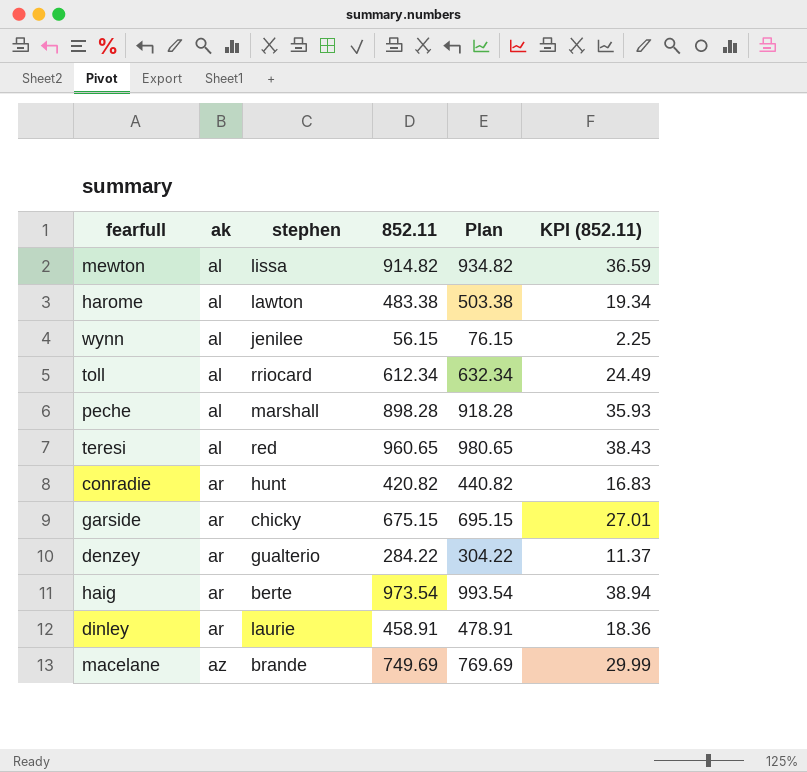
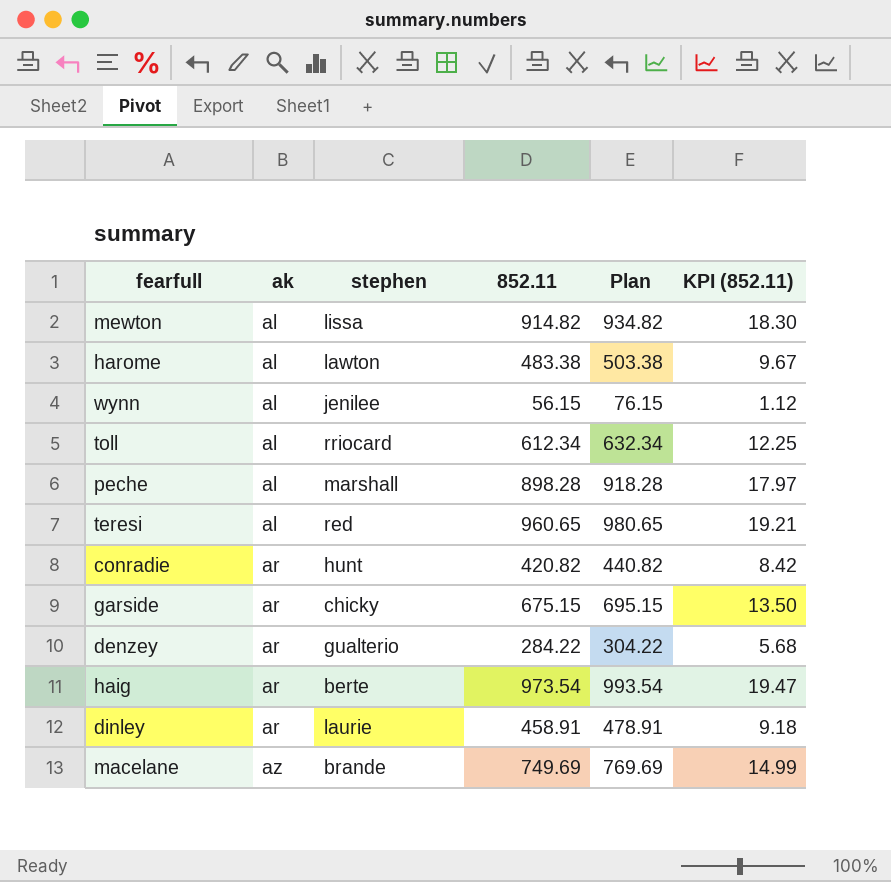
column KPI (852.11) | formula: [852.11] * 0.04 -> [852.11] * 0.02

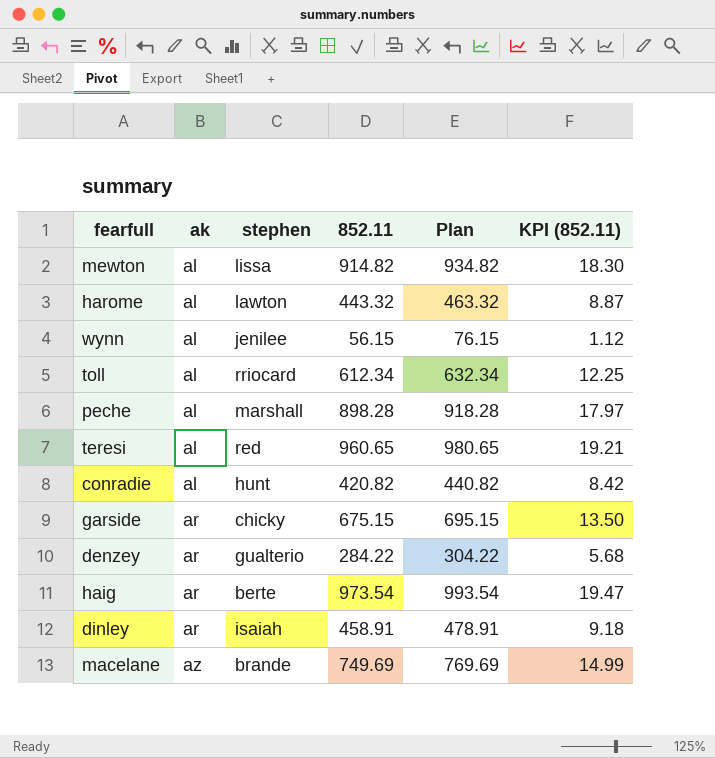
harome | 852.11: 483.38 -> 443.32
harome | Plan: 503.38 -> 463.32
harome | KPI (852.11): 9.67 -> 8.87
conradie | ak: ar -> al
dinley | stephen: laurie -> isaiah

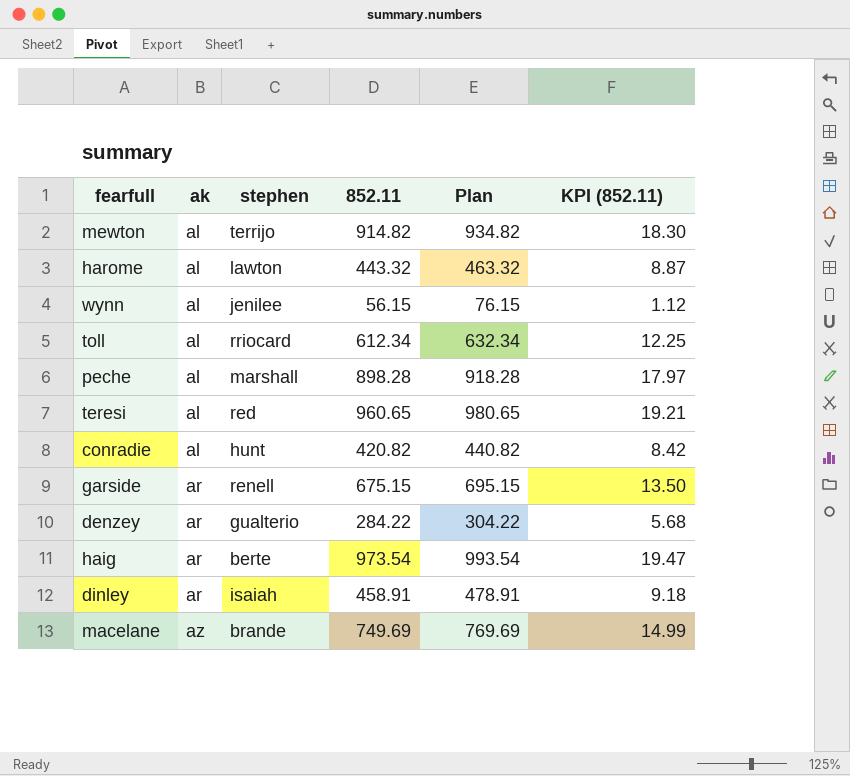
mewton | stephen: lissa -> terrijo
garside | stephen: chicky -> renell

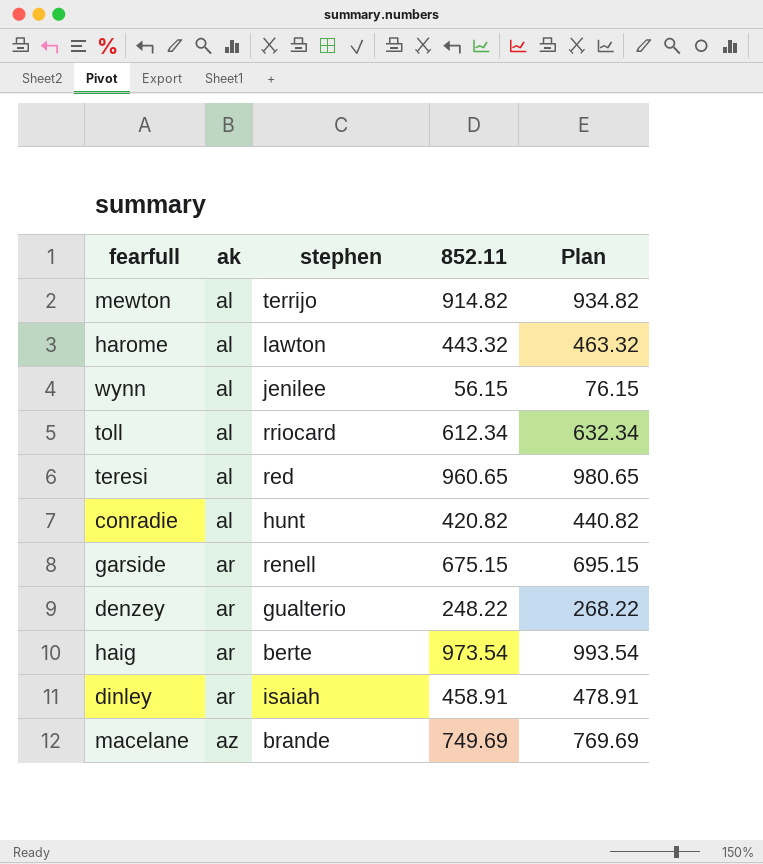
column KPI (852.11) | formula: [852.11] * 0.02 -> none
row peche: al | marshall | 898.28 | 918.28 | 17.97 -> none
denzey | 852.11: 284.22 -> 248.22
denzey | Plan: 304.22 -> 268.22

